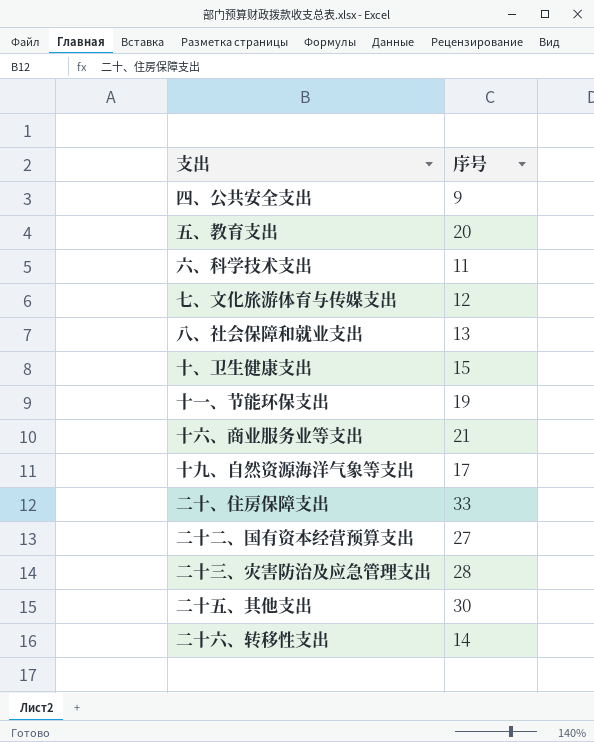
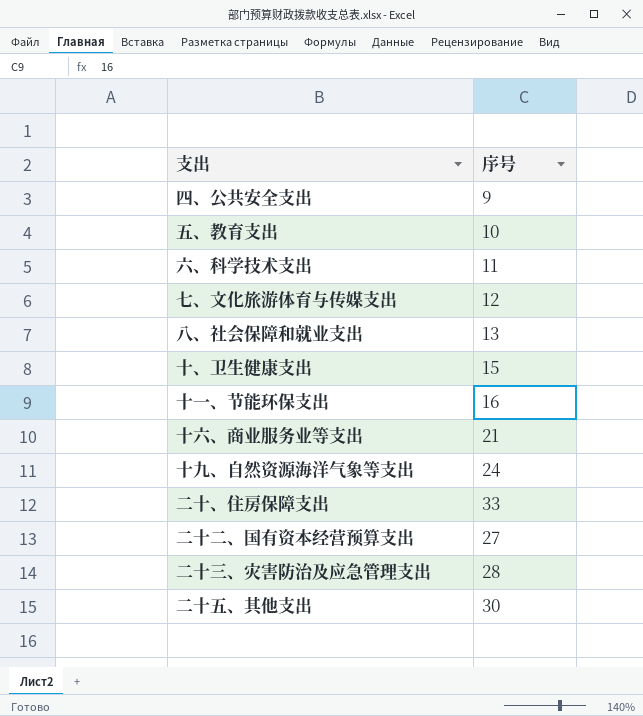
row 二十六、转移性支出: 14 -> none
五、教育支出 | 序号: 20 -> 10
十一、节能环保支出 | 序号: 19 -> 16
十九、自然资源海洋气象等支出 | 序号: 17 -> 24

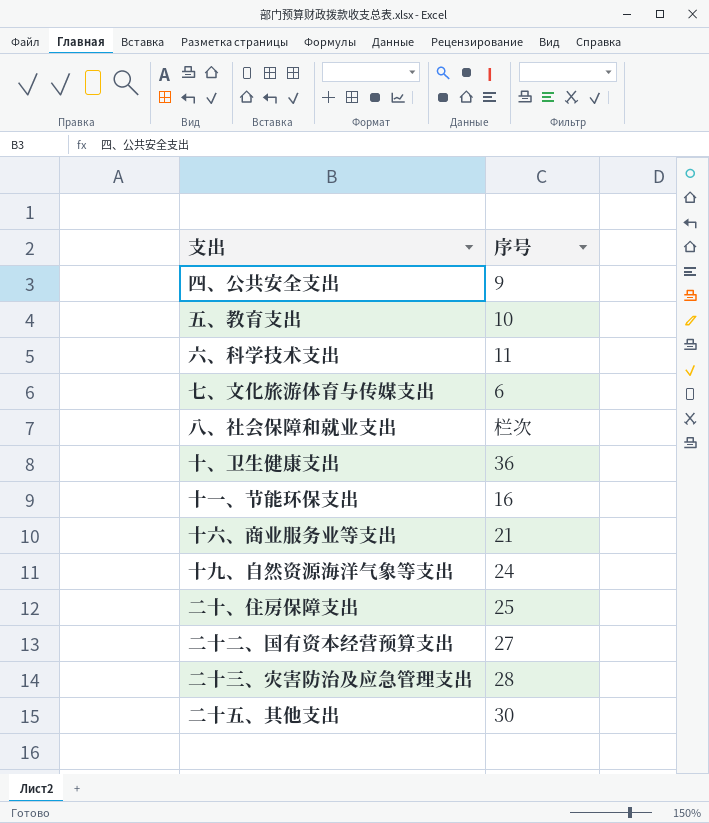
七、文化旅游体育与传媒支出 | 序号: 12 -> 6
八、社会保障和就业支出 | 序号: 13 -> 栏次
十、卫生健康支出 | 序号: 15 -> 36
二十、住房保障支出 | 序号: 33 -> 25

